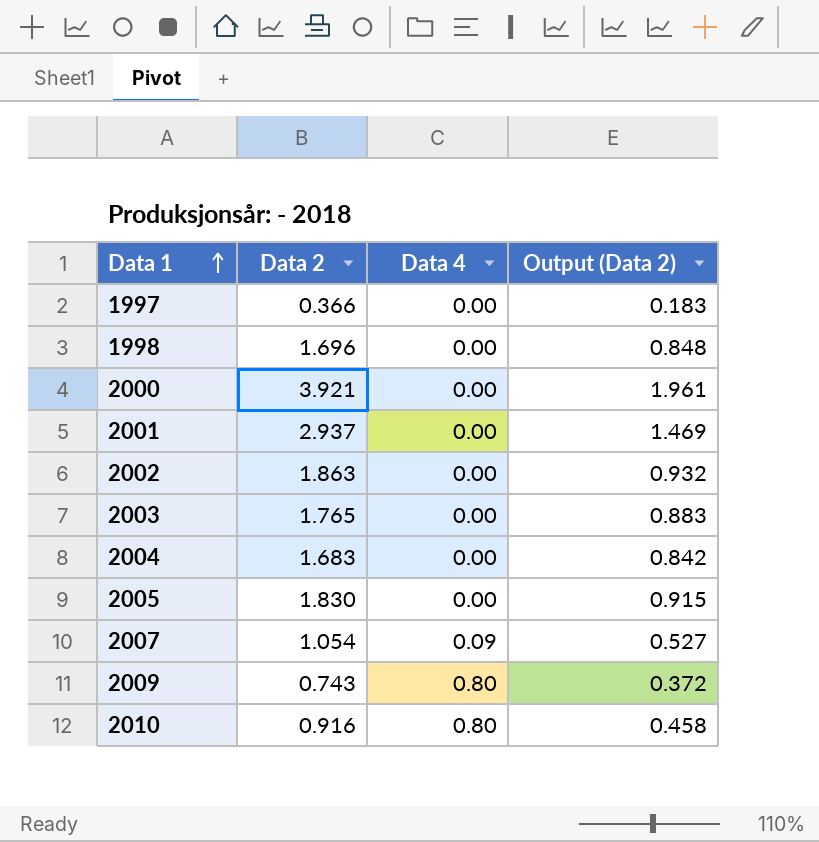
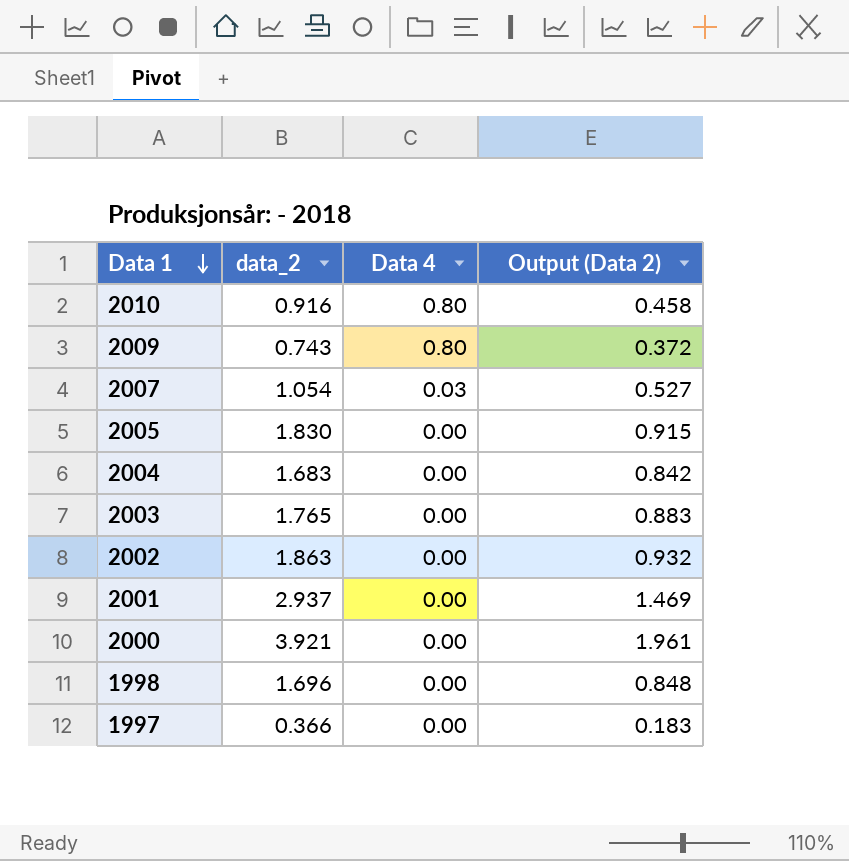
row order: Data 1 ascending -> Data 1 descending
column name: Data 2 -> data_2
2007 | Data 4: 0.09 -> 0.03

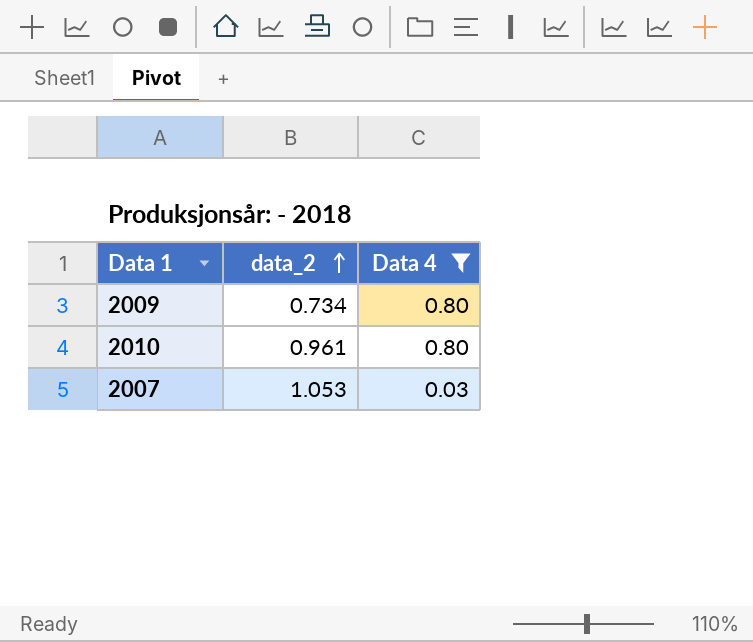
filter: none -> Data 4 != 0.00
row order: Data 1 descending -> data_2 ascending
column Output (Data 2) | formula: [data_2] * 0.5 -> none
2009 | data_2: 0.743 -> 0.734
2010 | data_2: 0.916 -> 0.961
2007 | data_2: 1.054 -> 1.053

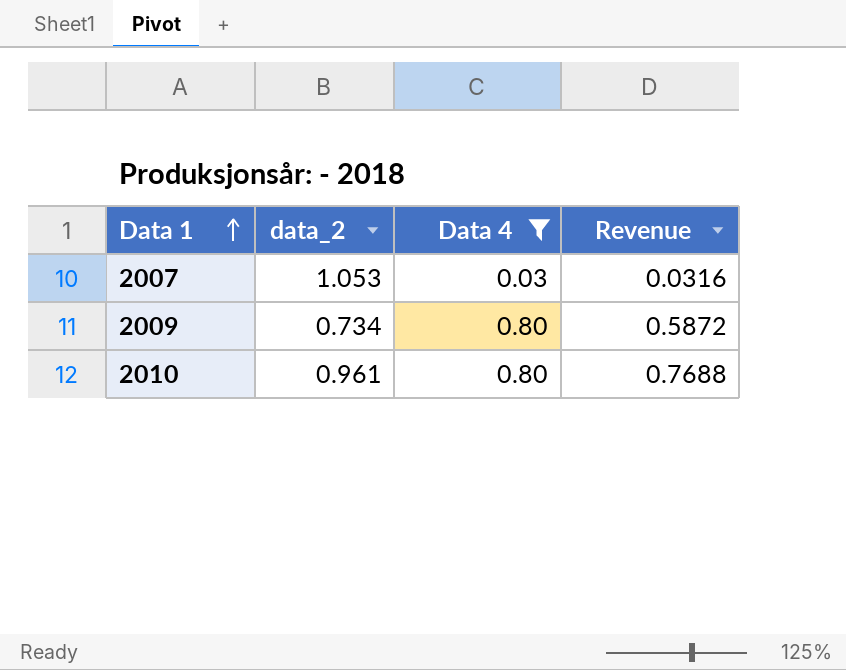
row order: data_2 ascending -> Data 1 ascending
column Revenue | formula: none -> [data_2] * [Data 4]

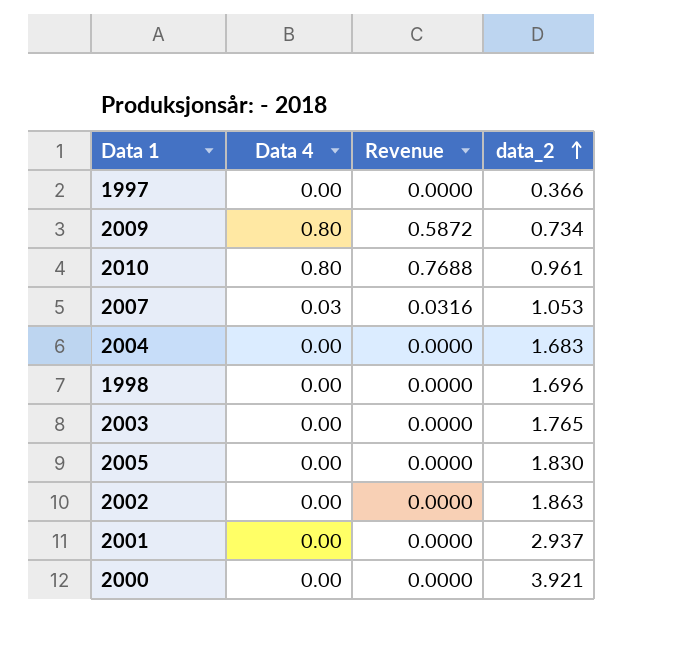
filter: Data 4 != 0.00 -> none
row order: Data 1 ascending -> data_2 ascending
column data_2 | position: 2 -> 4

